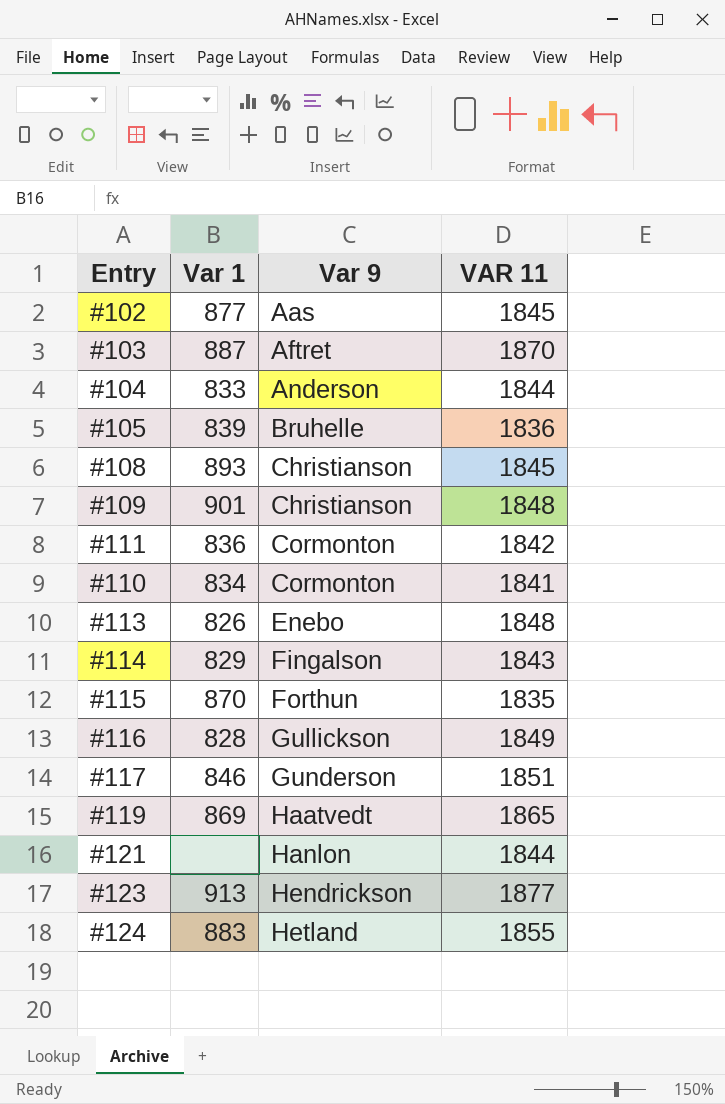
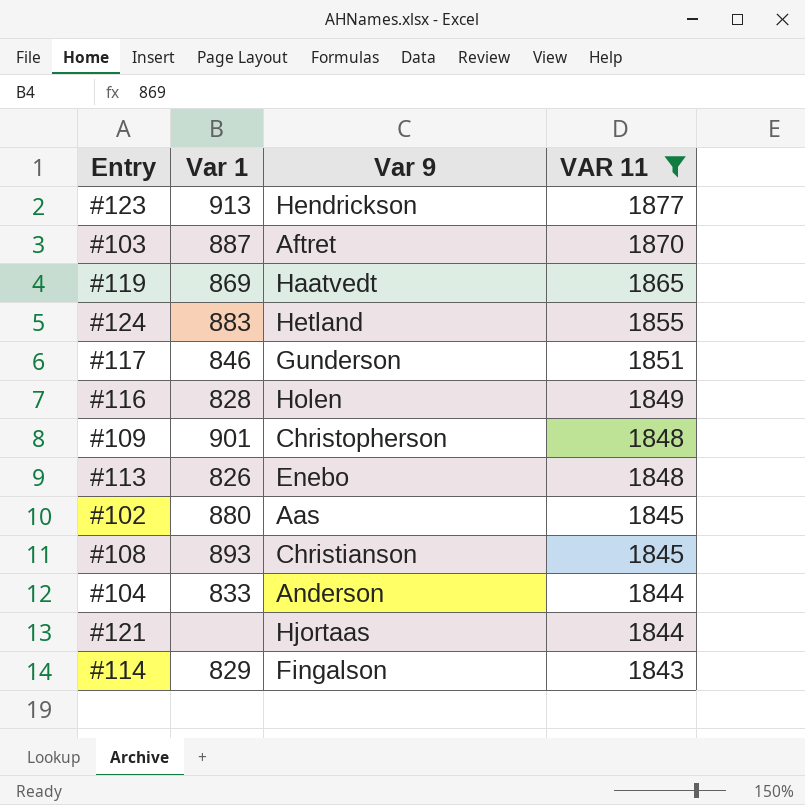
filter: none -> VAR 11 >= 1843
row order: Var 9 ascending -> VAR 11 descending
#116 | Var 9: Gullickson -> Holen
#109 | Var 9: Christianson -> Christopherson
#102 | Var 1: 877 -> 880
#121 | Var 9: Hanlon -> Hjortaas

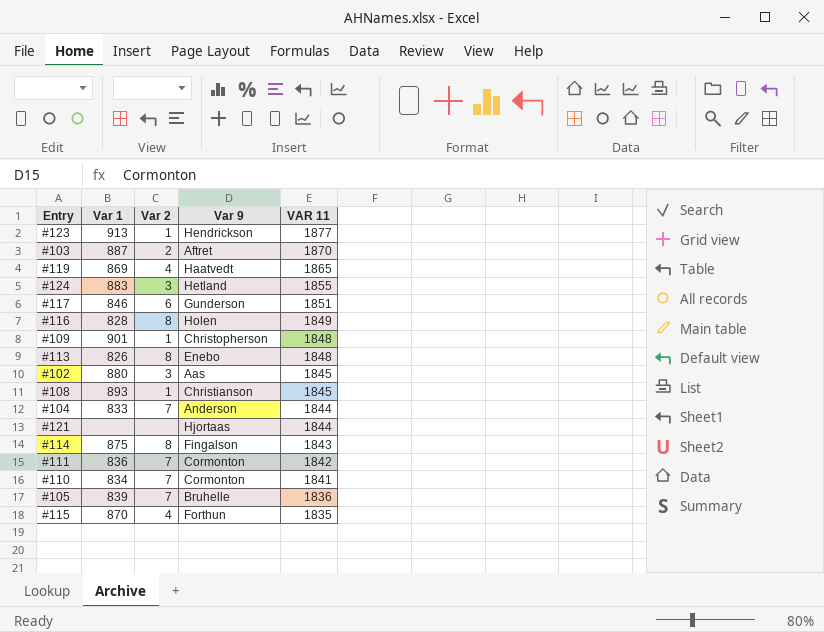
filter: VAR 11 >= 1843 -> none
column Var 2 | position: none -> 3
#114 | Var 1: 829 -> 875

